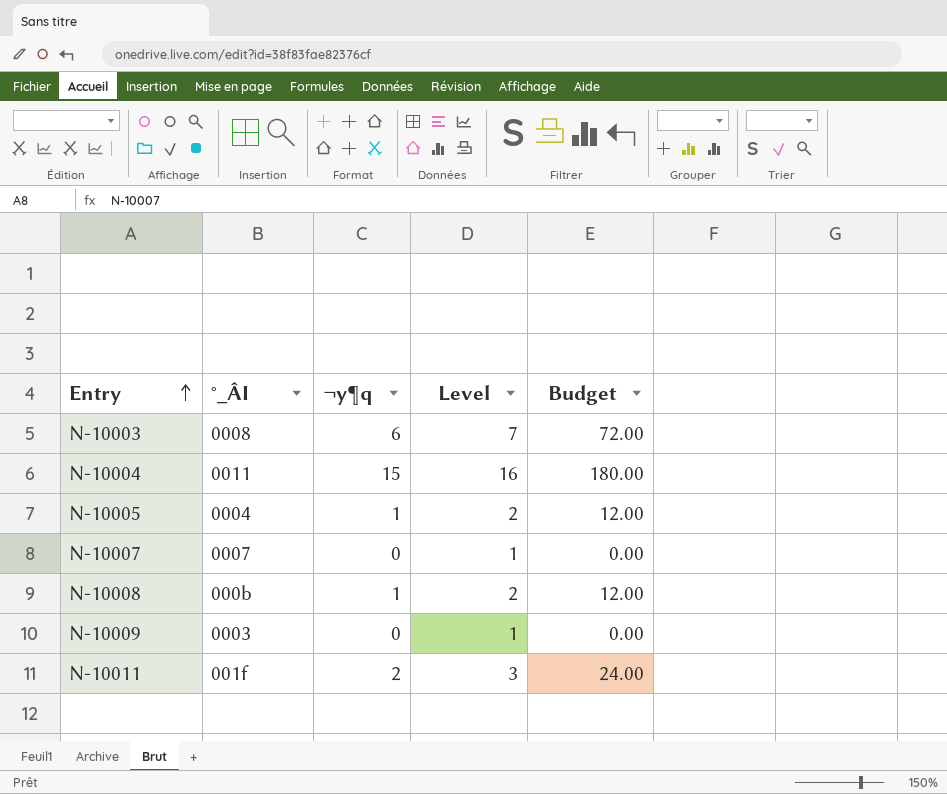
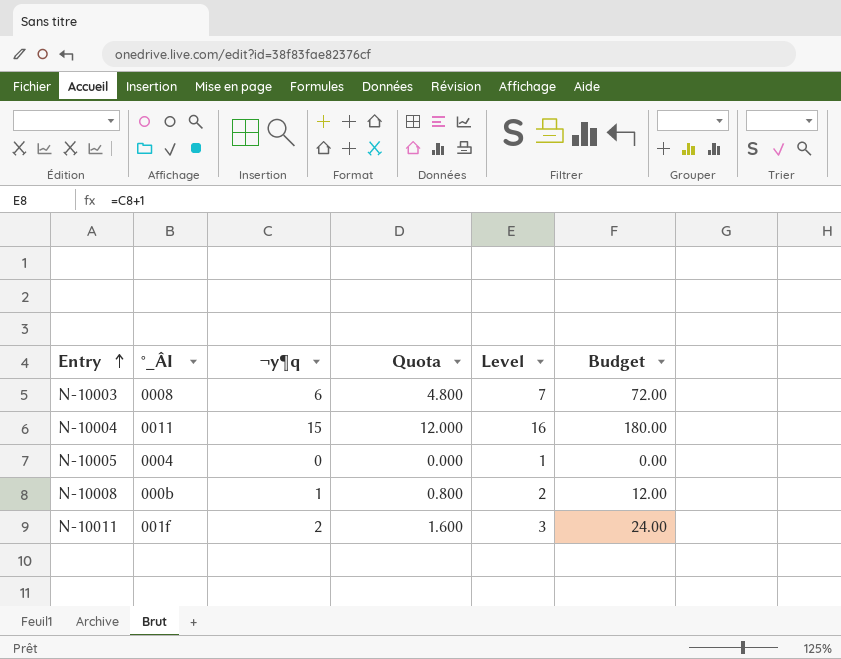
column Quota | formula: none -> [¬y¶q] * 0.8
row N-10007: 0007 | 0 | 1 | 0.00 -> none
row N-10009: 0003 | 0 | 1 | 0.00 -> none
N-10005 | ¬y¶q: 1 -> 0
N-10005 | Level: 2 -> 1
N-10005 | Budget: 12.00 -> 0.00

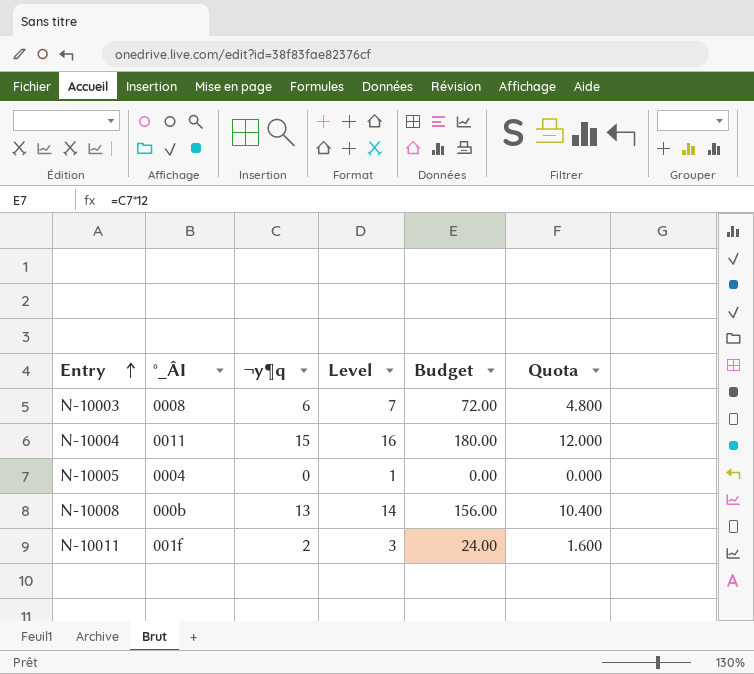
column Quota | position: 4 -> 6
N-10008 | ¬y¶q: 1 -> 13
N-10008 | Level: 2 -> 14
N-10008 | Budget: 12.00 -> 156.00
N-10008 | Quota: 0.800 -> 10.400

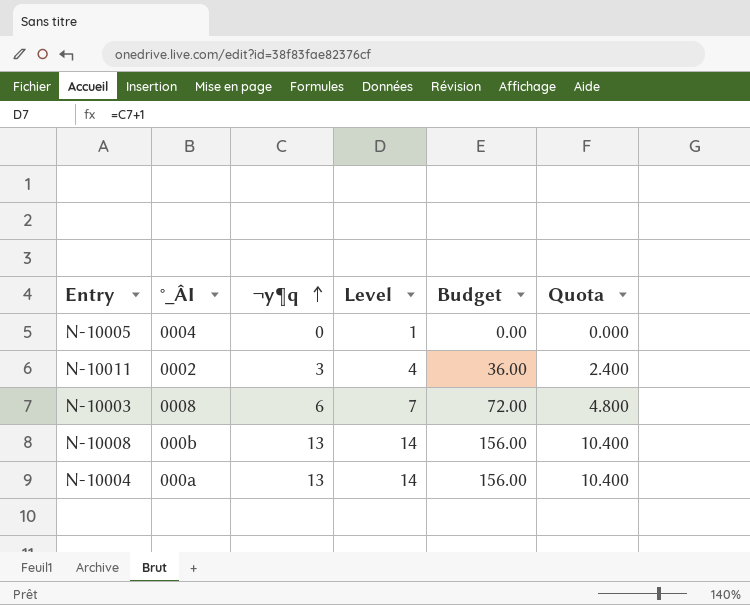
row order: Entry ascending -> ¬y¶q ascending
N-10011 | °_ÂI: 001f -> 0002
N-10011 | ¬y¶q: 2 -> 3
N-10011 | Level: 3 -> 4
N-10011 | Budget: 24.00 -> 36.00
N-10011 | Quota: 1.600 -> 2.400
N-10004 | °_ÂI: 0011 -> 000a
N-10004 | ¬y¶q: 15 -> 13
N-10004 | Level: 16 -> 14
N-10004 | Budget: 180.00 -> 156.00
N-10004 | Quota: 12.000 -> 10.400

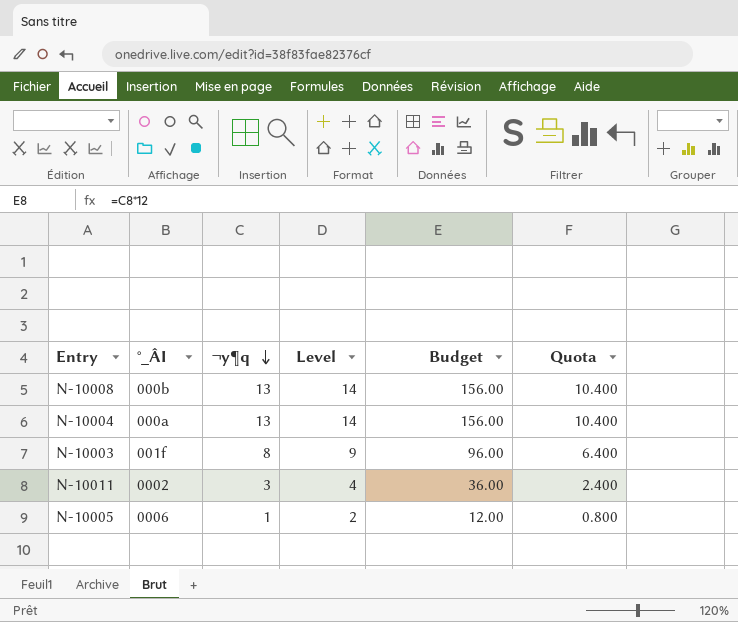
row order: ¬y¶q ascending -> ¬y¶q descending
N-10003 | °_ÂI: 0008 -> 001f
N-10003 | ¬y¶q: 6 -> 8
N-10003 | Level: 7 -> 9
N-10003 | Budget: 72.00 -> 96.00
N-10003 | Quota: 4.800 -> 6.400
N-10005 | °_ÂI: 0004 -> 0006
N-10005 | ¬y¶q: 0 -> 1
N-10005 | Level: 1 -> 2
N-10005 | Budget: 0.00 -> 12.00
N-10005 | Quota: 0.000 -> 0.800

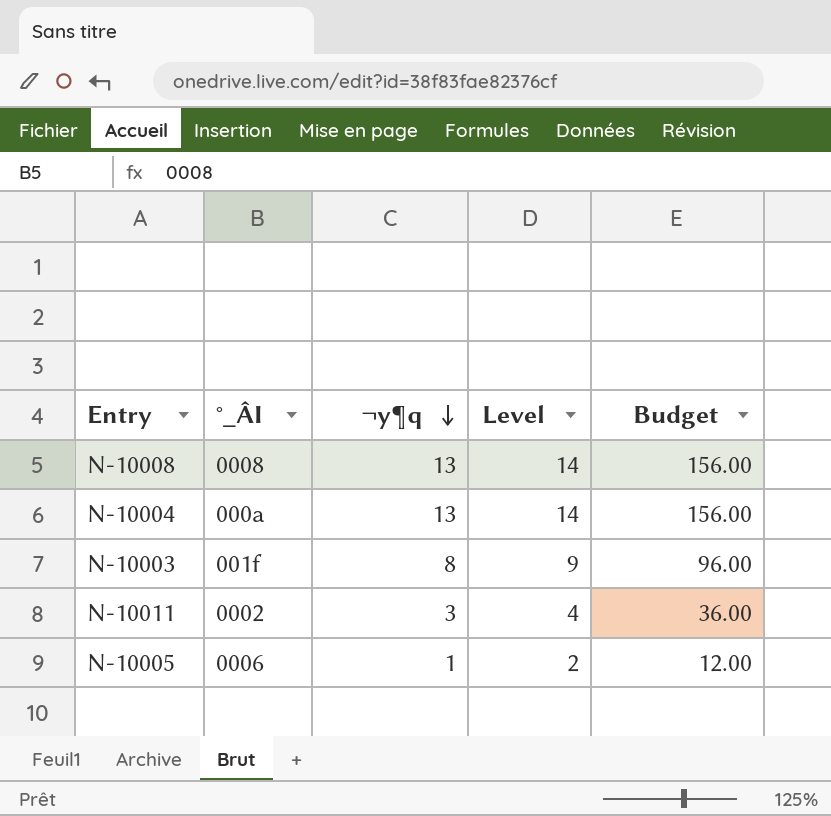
column Quota | formula: [¬y¶q] * 0.8 -> none
N-10008 | °_ÂI: 000b -> 0008

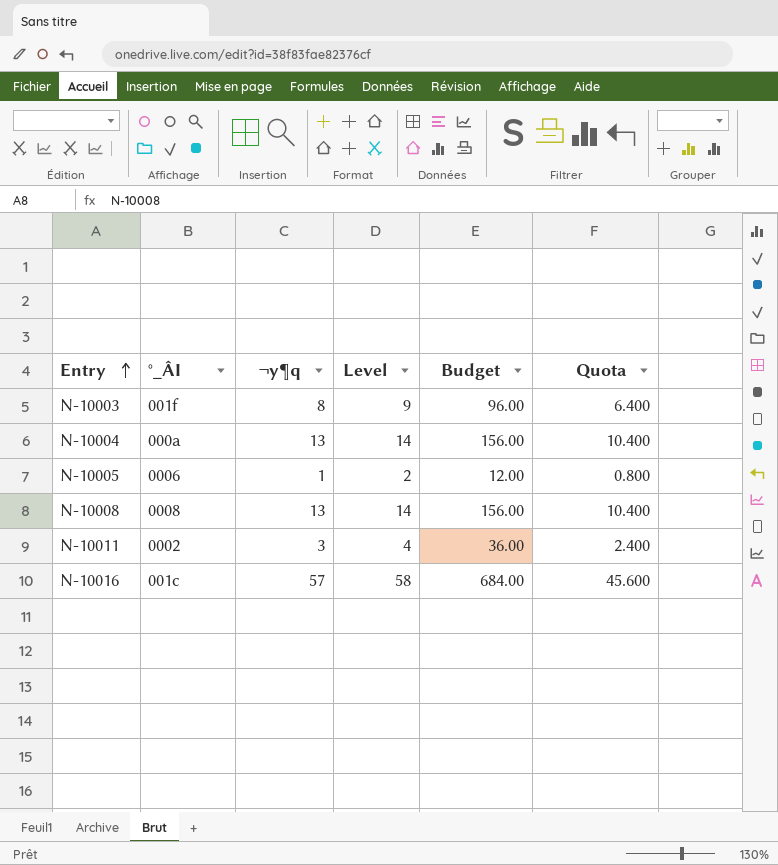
row order: ¬y¶q descending -> Entry ascending
column Quota | formula: none -> [¬y¶q] * 0.8
row N-10016: none -> 001c | 57 | 58 | 684.00 | 45.600

